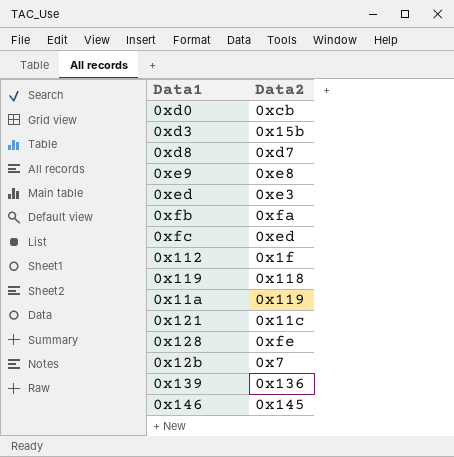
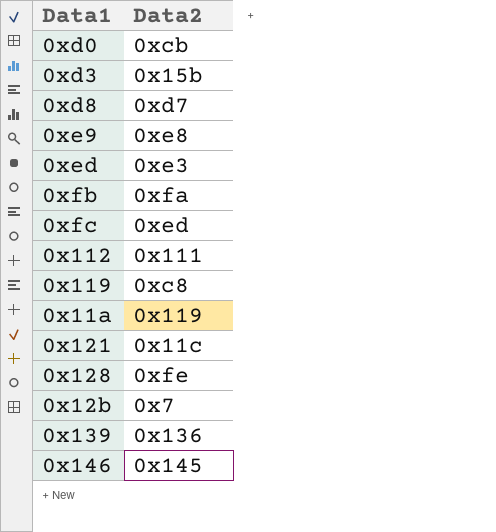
0x112 | Data2: 0x1f -> 0x111
0x119 | Data2: 0x118 -> 0xc8

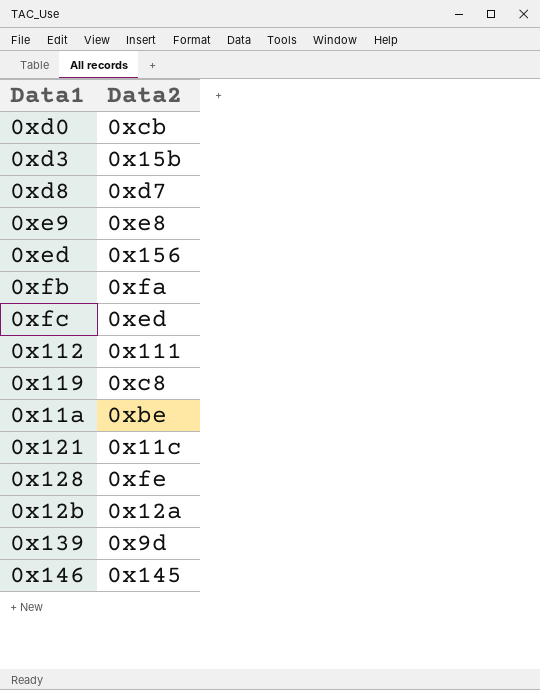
0xed | Data2: 0xe3 -> 0x156
0x11a | Data2: 0x119 -> 0xbe
0x12b | Data2: 0x7 -> 0x12a
0x139 | Data2: 0x136 -> 0x9d

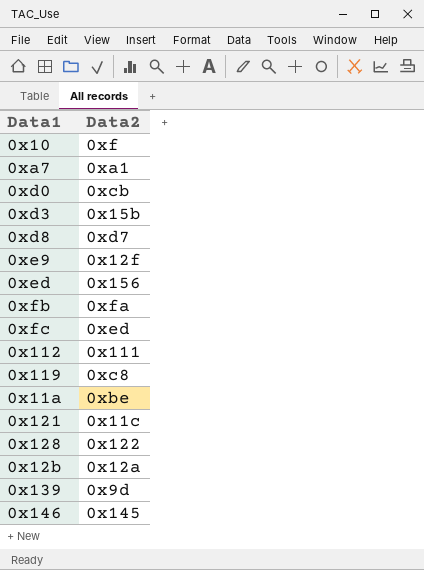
row 0x10: none -> 0xf
row 0xa7: none -> 0xa1
0xe9 | Data2: 0xe8 -> 0x12f
0x128 | Data2: 0xfe -> 0x122

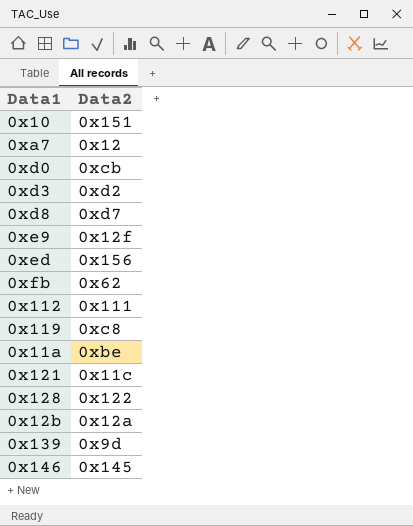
row 0xfc: 0xed -> none
0x10 | Data2: 0xf -> 0x151
0xa7 | Data2: 0xa1 -> 0x12
0xd3 | Data2: 0x15b -> 0xd2
0xfb | Data2: 0xfa -> 0x62

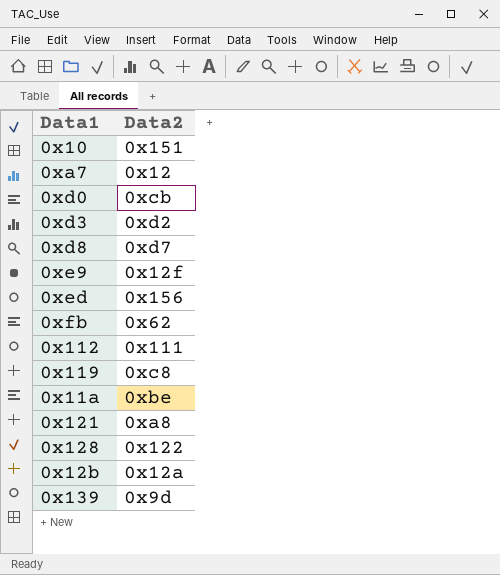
row 0x146: 0x145 -> none
0x121 | Data2: 0x11c -> 0xa8

